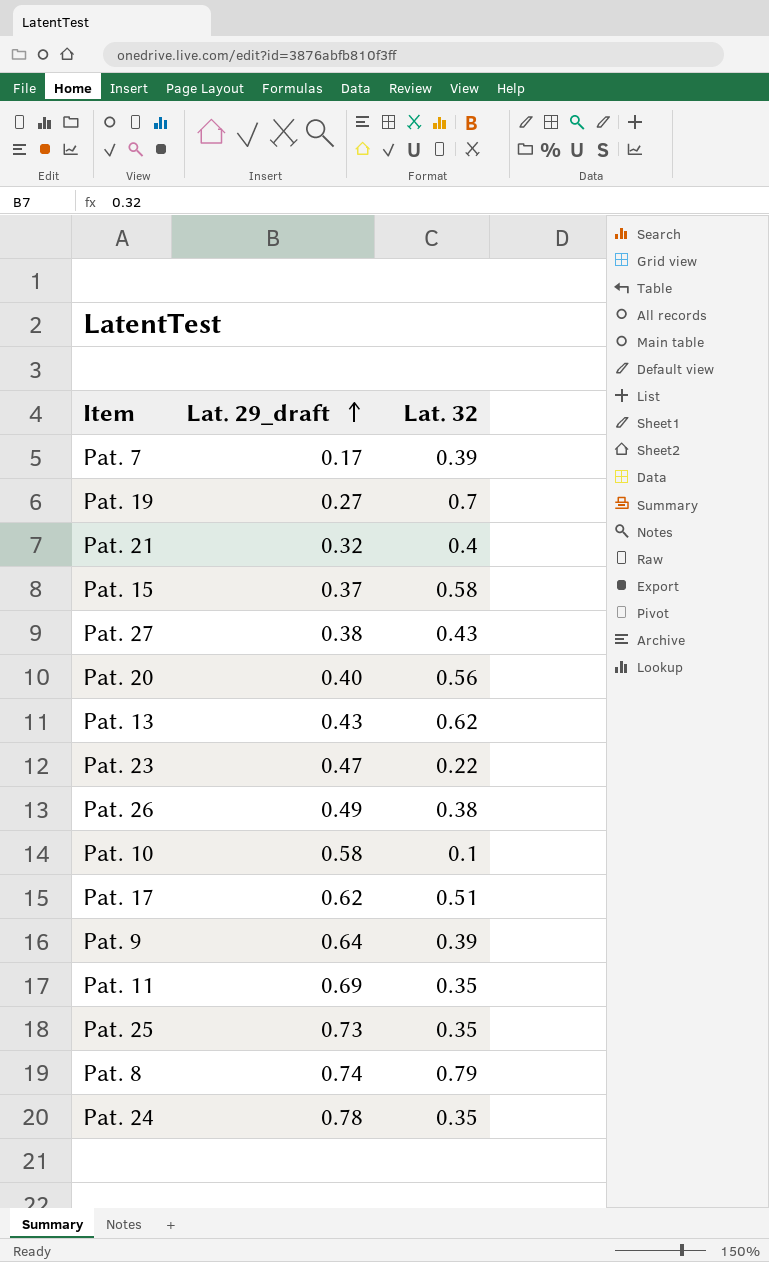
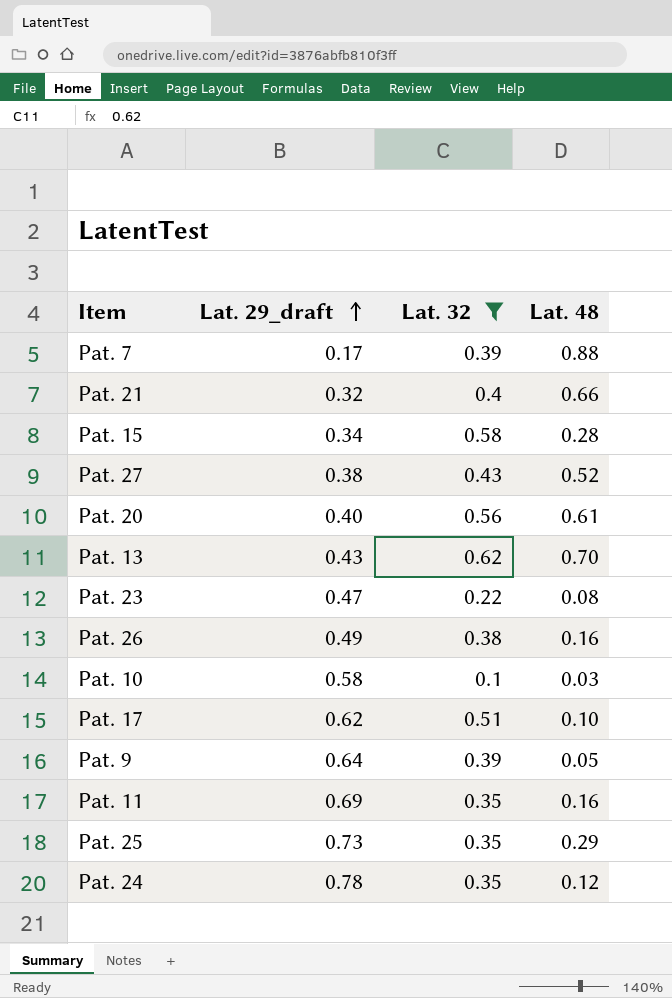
filter: none -> Lat. 32 <= 0.62
column Lat. 48 | position: none -> 4
Pat. 15 | Lat. 29_draft: 0.37 -> 0.34

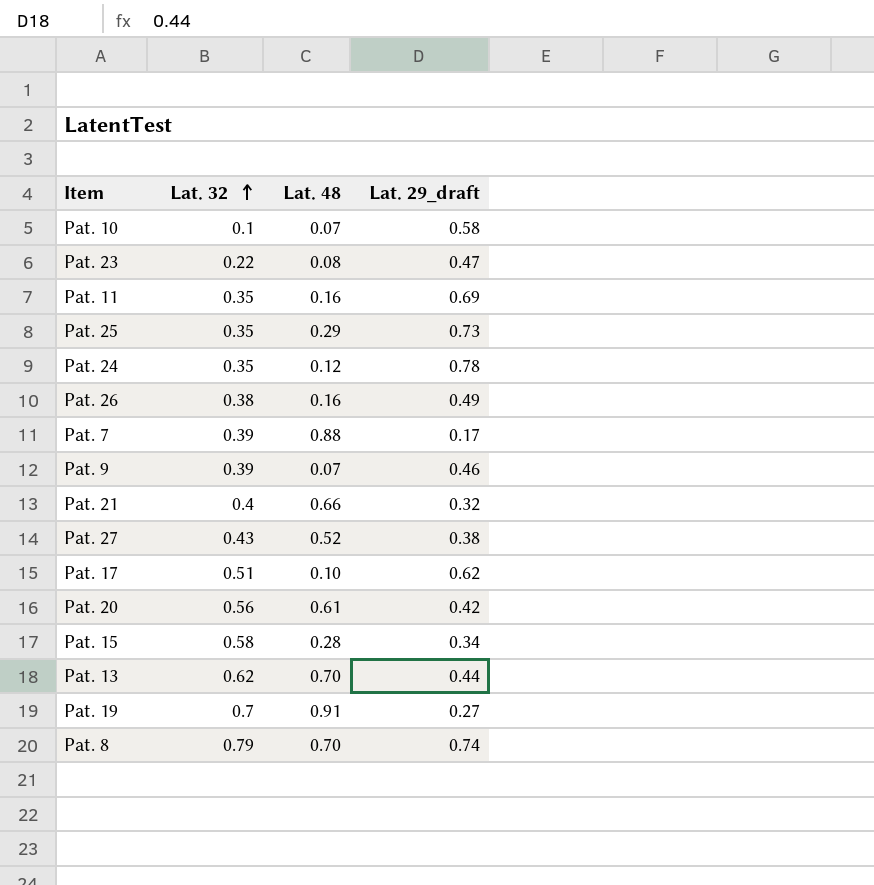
filter: Lat. 32 <= 0.62 -> none
row order: Lat. 29_draft ascending -> Lat. 32 ascending
column Lat. 29_draft | position: 2 -> 4
Pat. 10 | Lat. 48: 0.03 -> 0.07
Pat. 9 | Lat. 48: 0.05 -> 0.07
Pat. 9 | Lat. 29_draft: 0.64 -> 0.46
Pat. 20 | Lat. 29_draft: 0.40 -> 0.42
Pat. 13 | Lat. 29_draft: 0.43 -> 0.44

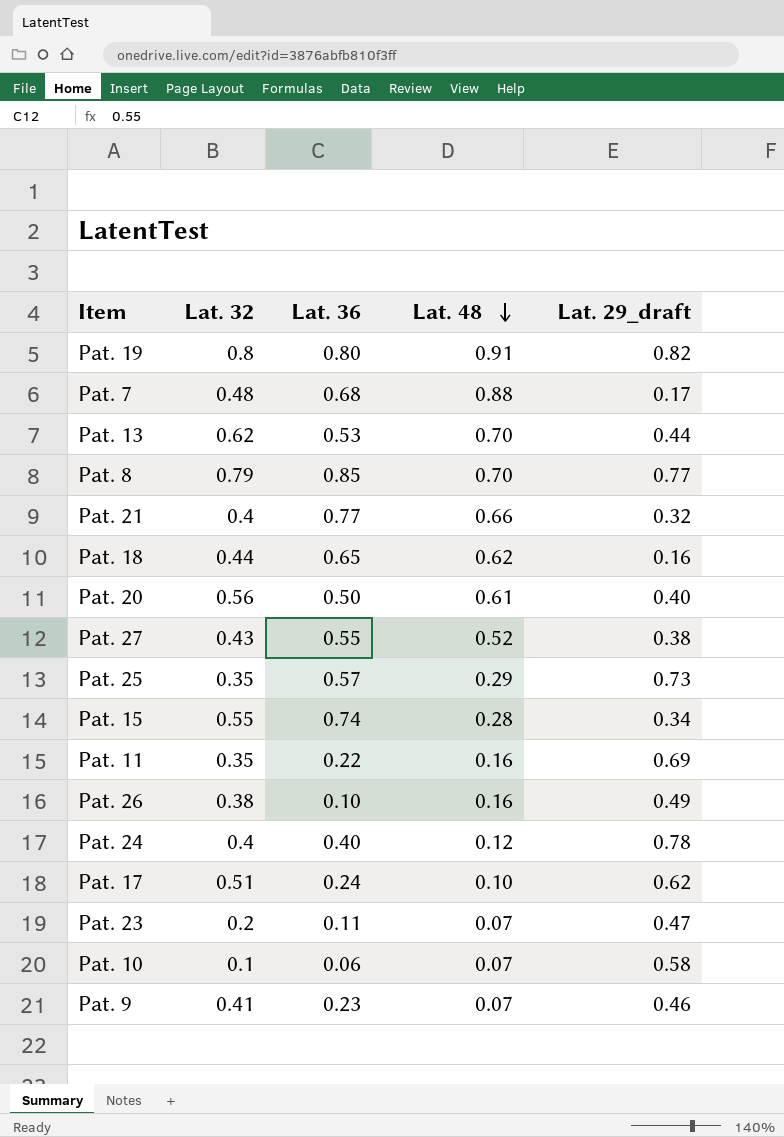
row order: Lat. 32 ascending -> Lat. 48 descending
column Lat. 36 | position: none -> 3
Pat. 19 | Lat. 32: 0.7 -> 0.8
Pat. 19 | Lat. 29_draft: 0.27 -> 0.82
Pat. 7 | Lat. 32: 0.39 -> 0.48
Pat. 8 | Lat. 29_draft: 0.74 -> 0.77
row Pat. 18: none -> 0.44 | 0.65 | 0.62 | 0.16
Pat. 20 | Lat. 29_draft: 0.42 -> 0.40
Pat. 15 | Lat. 32: 0.58 -> 0.55
Pat. 24 | Lat. 32: 0.35 -> 0.4
Pat. 23 | Lat. 32: 0.22 -> 0.2
Pat. 23 | Lat. 48: 0.08 -> 0.07
Pat. 9 | Lat. 32: 0.39 -> 0.41

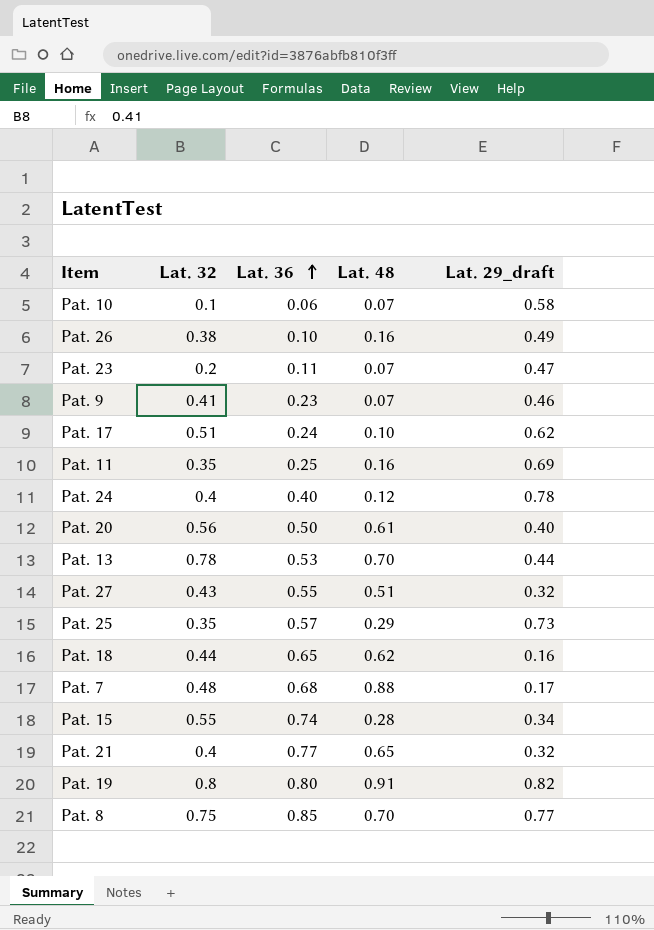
row order: Lat. 48 descending -> Lat. 36 ascending
Pat. 11 | Lat. 36: 0.22 -> 0.25
Pat. 13 | Lat. 32: 0.62 -> 0.78
Pat. 27 | Lat. 48: 0.52 -> 0.51
Pat. 27 | Lat. 29_draft: 0.38 -> 0.32
Pat. 21 | Lat. 48: 0.66 -> 0.65
Pat. 8 | Lat. 32: 0.79 -> 0.75

